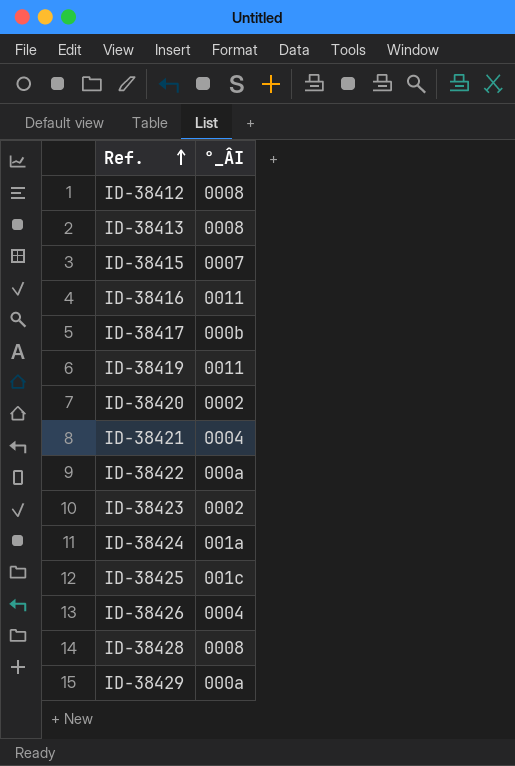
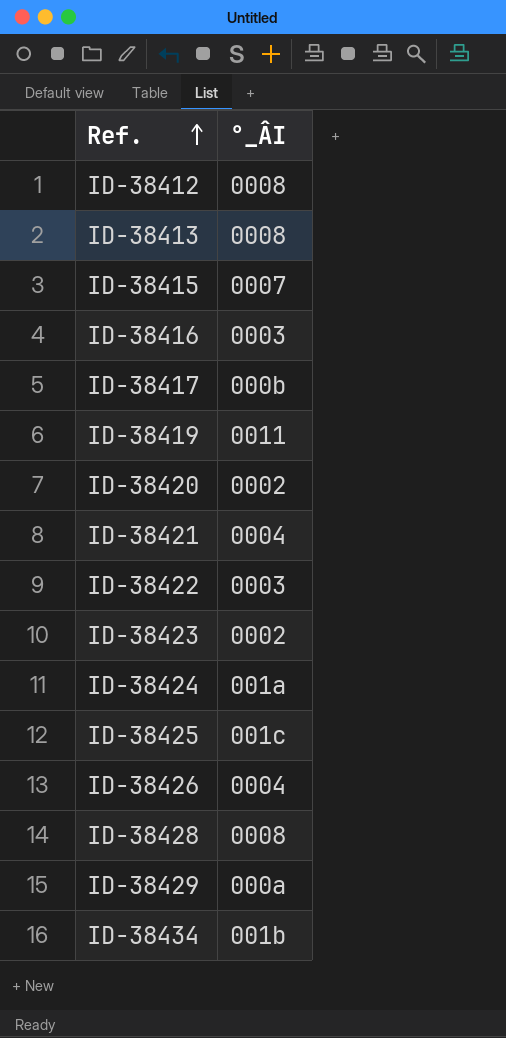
ID-38416 | °_ÂI: 0011 -> 0003
ID-38422 | °_ÂI: 000a -> 0003
row ID-38434: none -> 001b

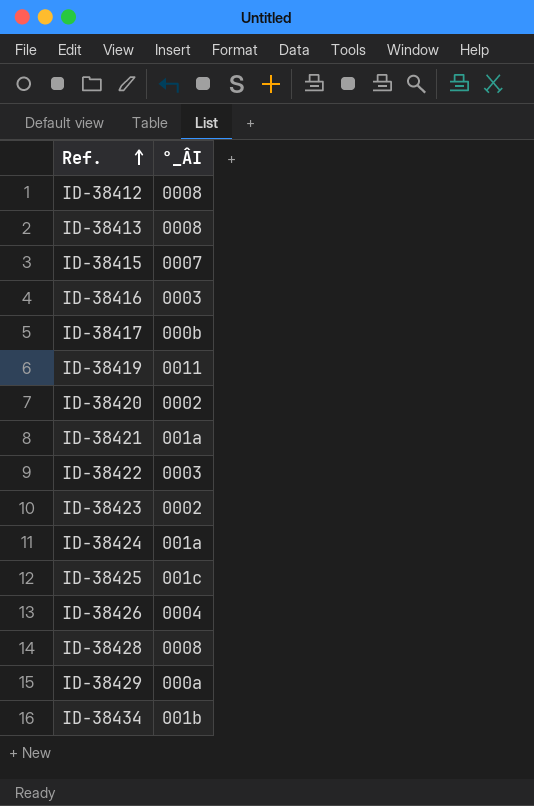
ID-38421 | °_ÂI: 0004 -> 001a

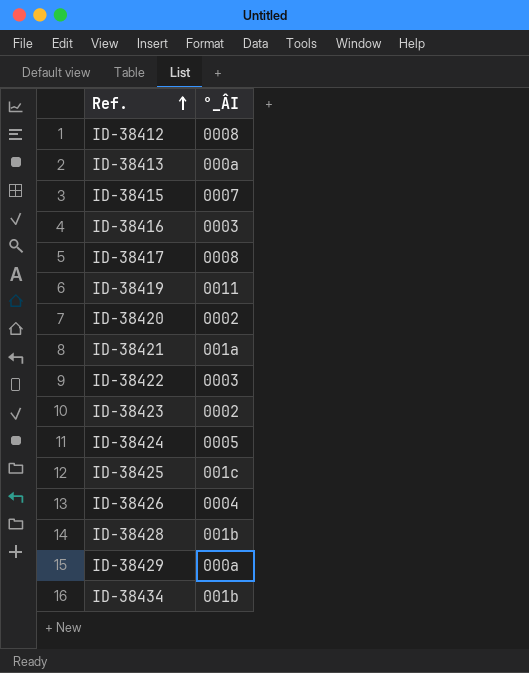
ID-38413 | °_ÂI: 0008 -> 000a
ID-38417 | °_ÂI: 000b -> 0008
ID-38424 | °_ÂI: 001a -> 0005
ID-38428 | °_ÂI: 0008 -> 001b

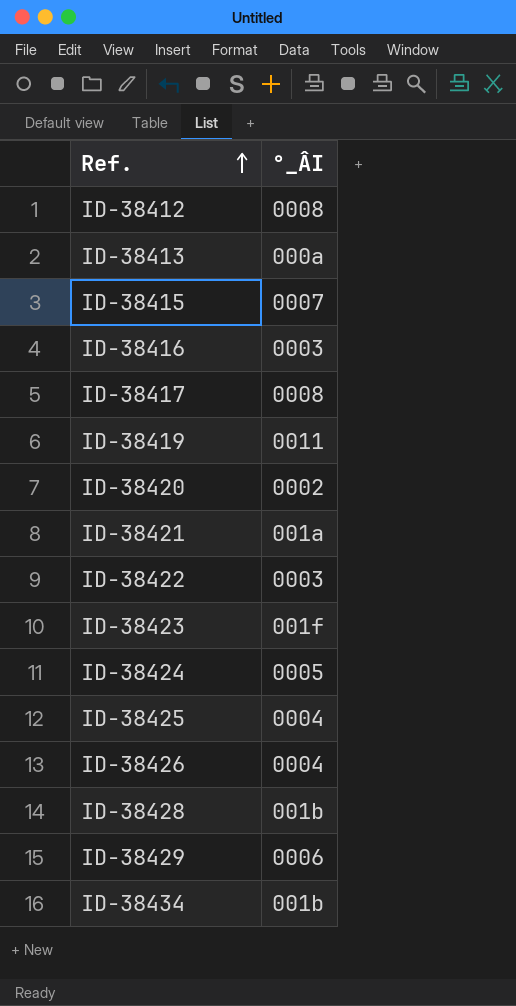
ID-38423 | °_ÂI: 0002 -> 001f
ID-38425 | °_ÂI: 001c -> 0004
ID-38429 | °_ÂI: 000a -> 0006

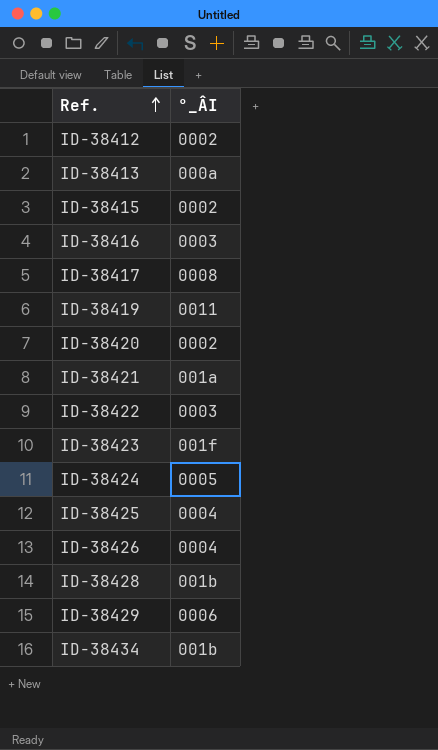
ID-38412 | °_ÂI: 0008 -> 0002
ID-38415 | °_ÂI: 0007 -> 0002

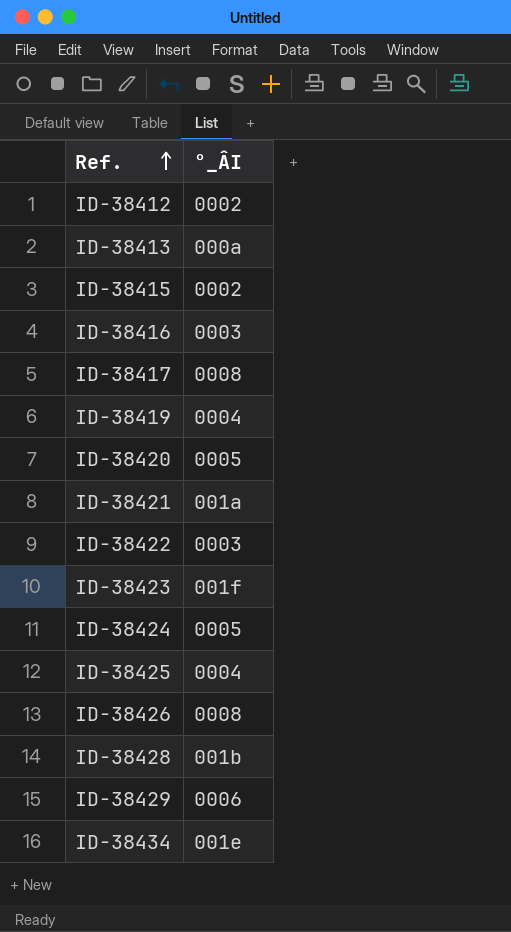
ID-38419 | °_ÂI: 0011 -> 0004
ID-38420 | °_ÂI: 0002 -> 0005
ID-38426 | °_ÂI: 0004 -> 0008
ID-38434 | °_ÂI: 001b -> 001e

